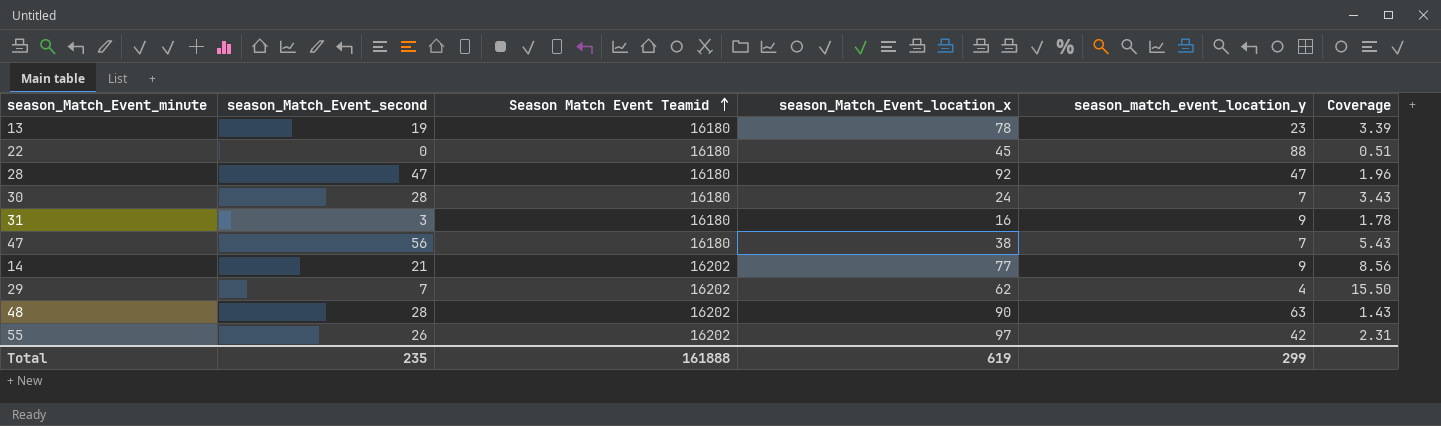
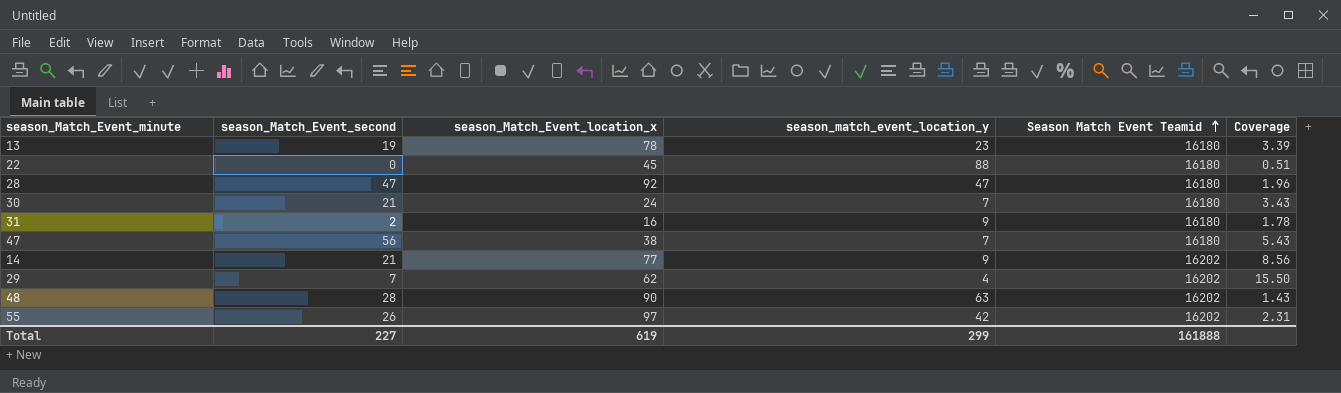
column Season Match Event Teamid | position: 3 -> 5
30 | season_Match_Event_second: 28 -> 21
31 | season_Match_Event_second: 3 -> 2
Total | season_Match_Event_second: 235 -> 227

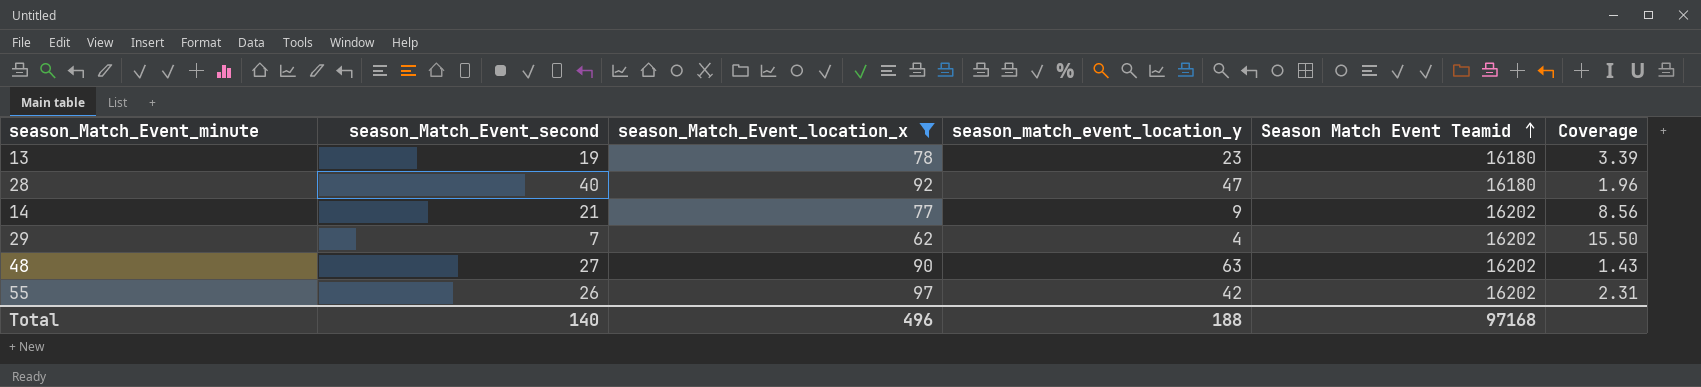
filter: none -> season_Match_Event_location_x >= 62
28 | season_Match_Event_second: 47 -> 40
48 | season_Match_Event_second: 28 -> 27
Total | season_Match_Event_second: 227 -> 140
Total | season_Match_Event_location_x: 619 -> 496
Total | season_match_event_location_y: 299 -> 188
Total | Season Match Event Teamid: 161888 -> 97168

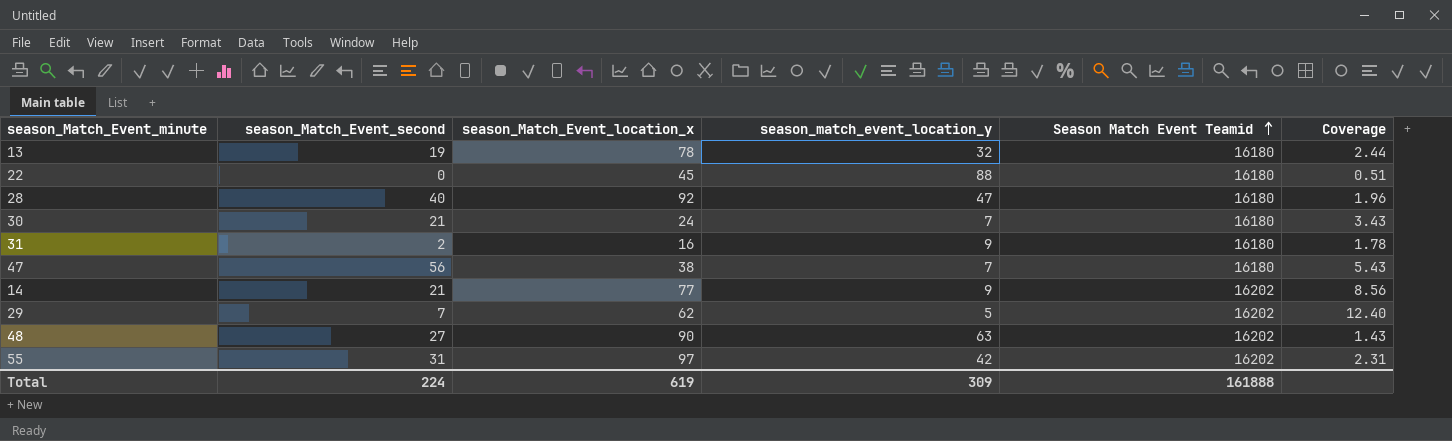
filter: season_Match_Event_location_x >= 62 -> none
13 | season_match_event_location_y: 23 -> 32
13 | Coverage: 3.39 -> 2.44
29 | season_match_event_location_y: 4 -> 5
29 | Coverage: 15.50 -> 12.40
55 | season_Match_Event_second: 26 -> 31
Total | season_Match_Event_second: 140 -> 224
Total | season_Match_Event_location_x: 496 -> 619
Total | season_match_event_location_y: 188 -> 309
Total | Season Match Event Teamid: 97168 -> 161888

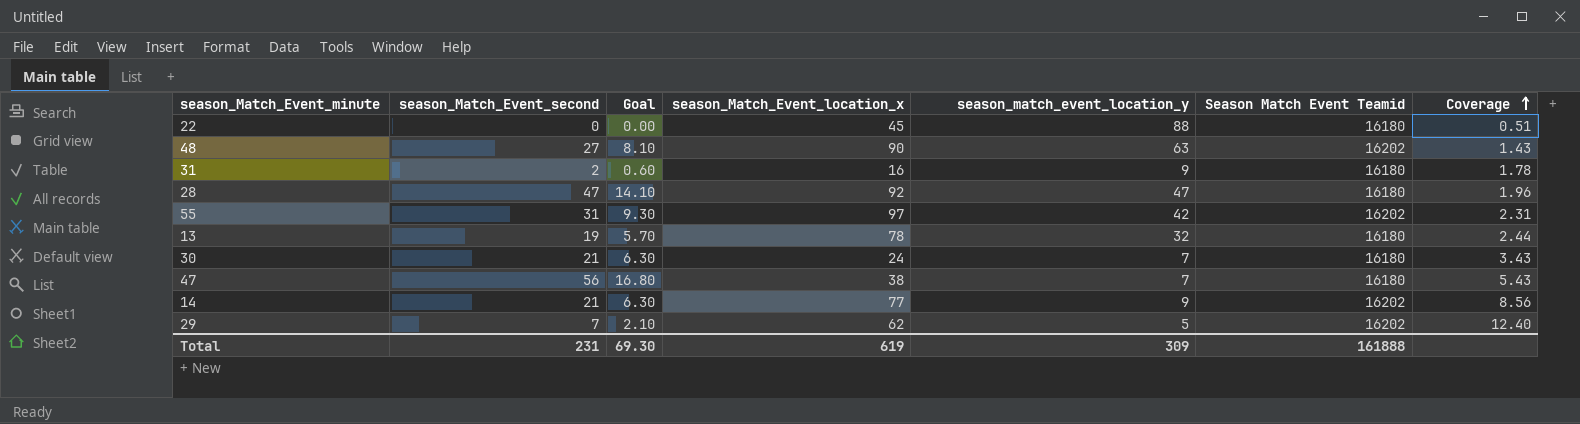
row order: Season Match Event Teamid ascending -> Coverage ascending
column Goal | formula: none -> [season_Match_Event_second] * 0.3
28 | season_Match_Event_second: 40 -> 47
Total | season_Match_Event_second: 224 -> 231

